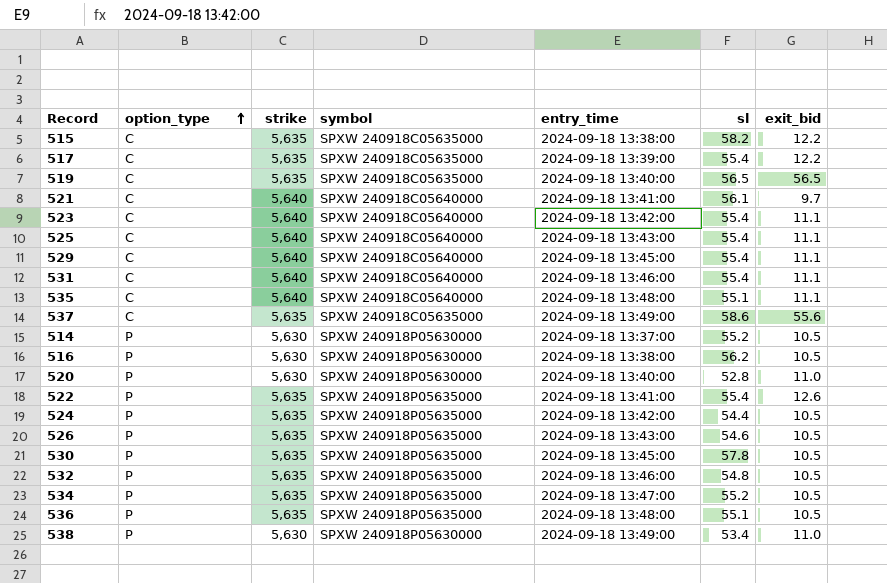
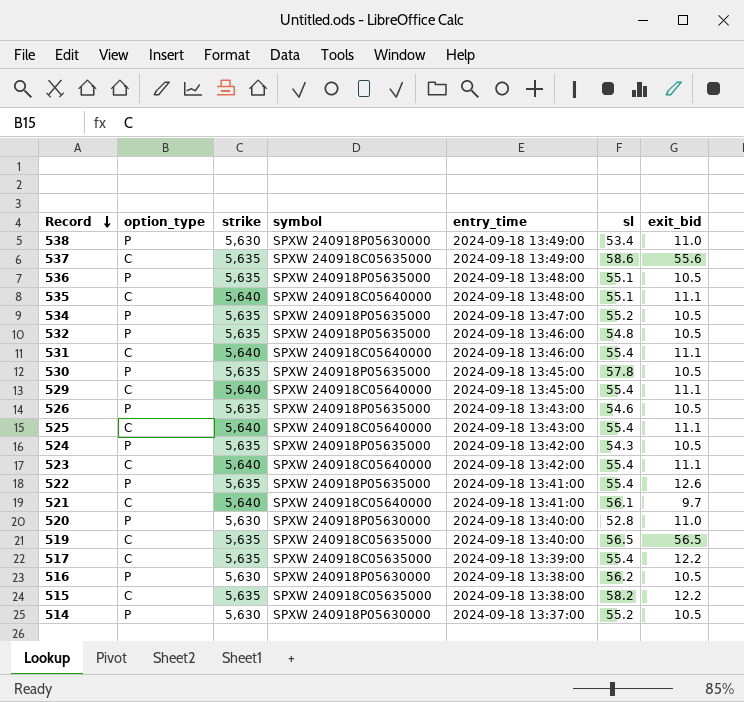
row order: option_type ascending -> Record descending
524 | sl: 54.4 -> 54.3

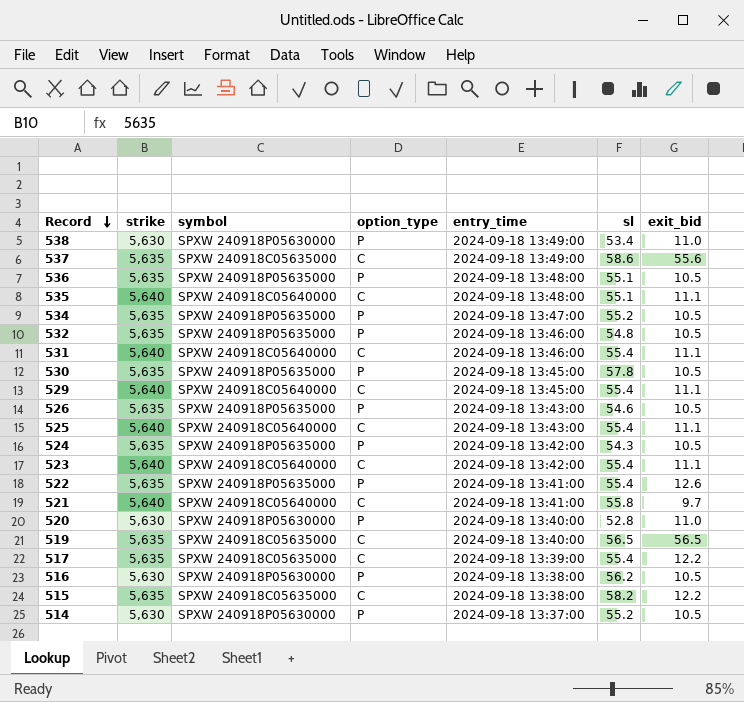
column option_type | position: 2 -> 4
521 | sl: 56.1 -> 55.8

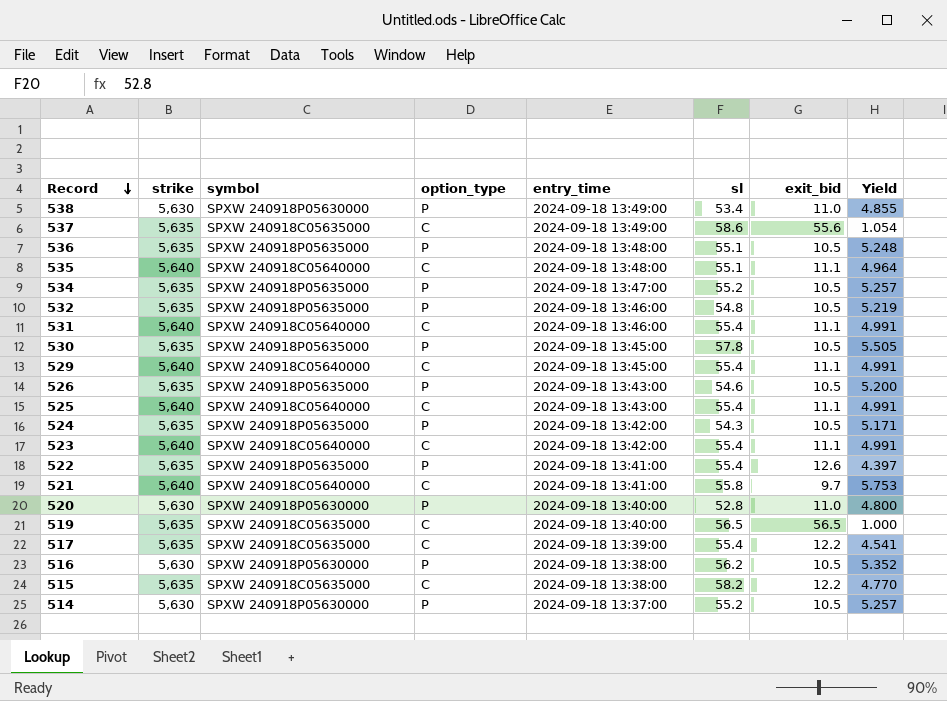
column Yield | formula: none -> [sl] / [exit_bid]

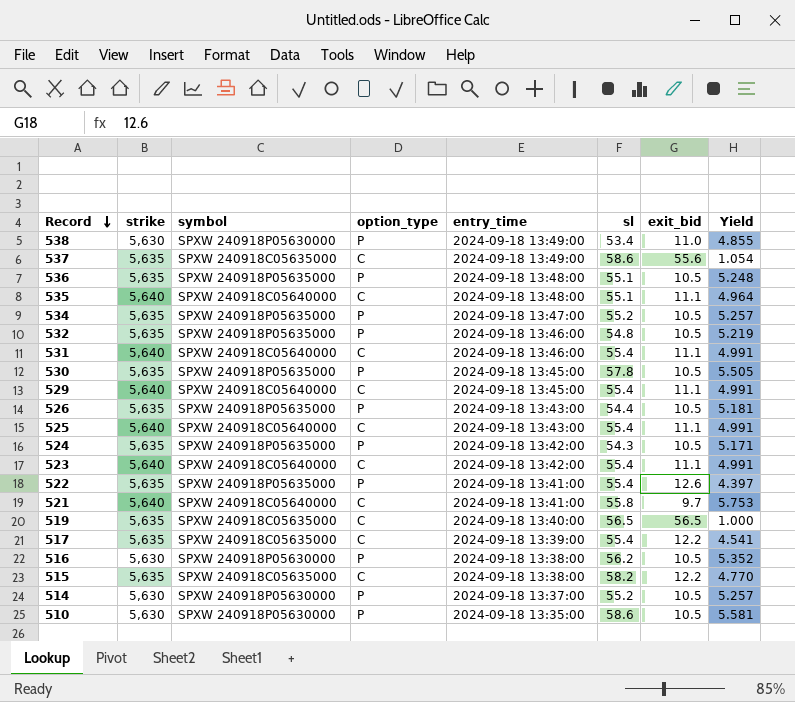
row 520: 5,630 | SPXW 240918P05630000 | P | 2024-09-18 13:40:00 | 52.8 | 11.0 | 4.800 -> none
526 | sl: 54.6 -> 54.4
526 | Yield: 5.200 -> 5.181
row 510: none -> 5,630 | SPXW 240918P05630000 | P | 2024-09-18 13:35:00 | 58.6 | 10.5 | 5.581

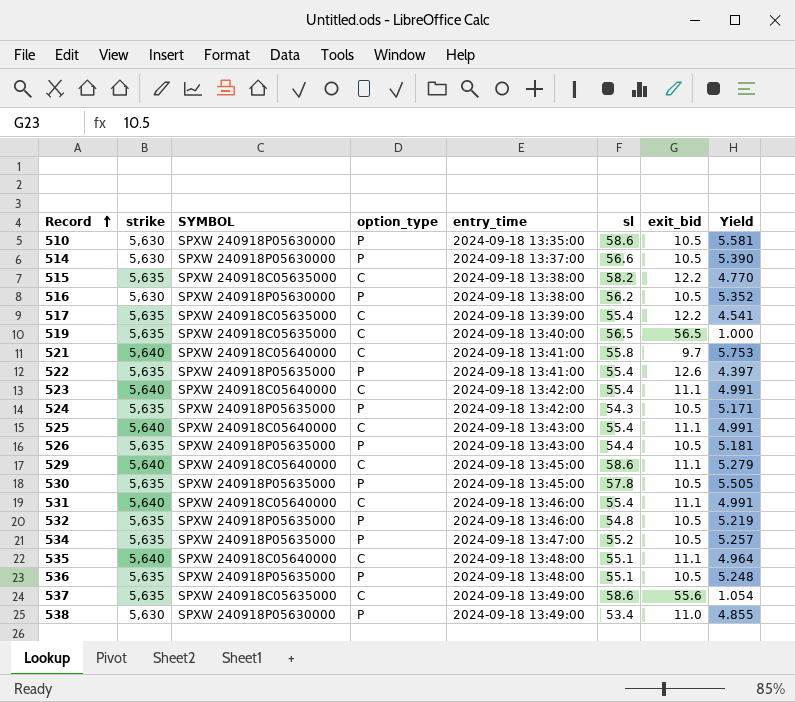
row order: Record descending -> Record ascending
column name: symbol -> SYMBOL
514 | sl: 55.2 -> 56.6
514 | Yield: 5.257 -> 5.390
529 | sl: 55.4 -> 58.6
529 | Yield: 4.991 -> 5.279

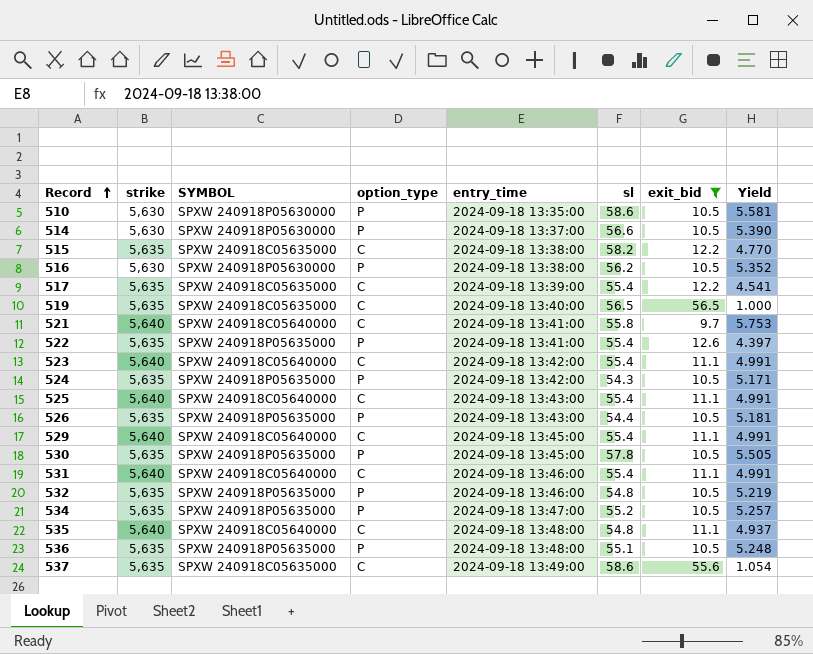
filter: none -> exit_bid != 11.0
529 | sl: 58.6 -> 55.4
529 | Yield: 5.279 -> 4.991
535 | sl: 55.1 -> 54.8
535 | Yield: 4.964 -> 4.937

